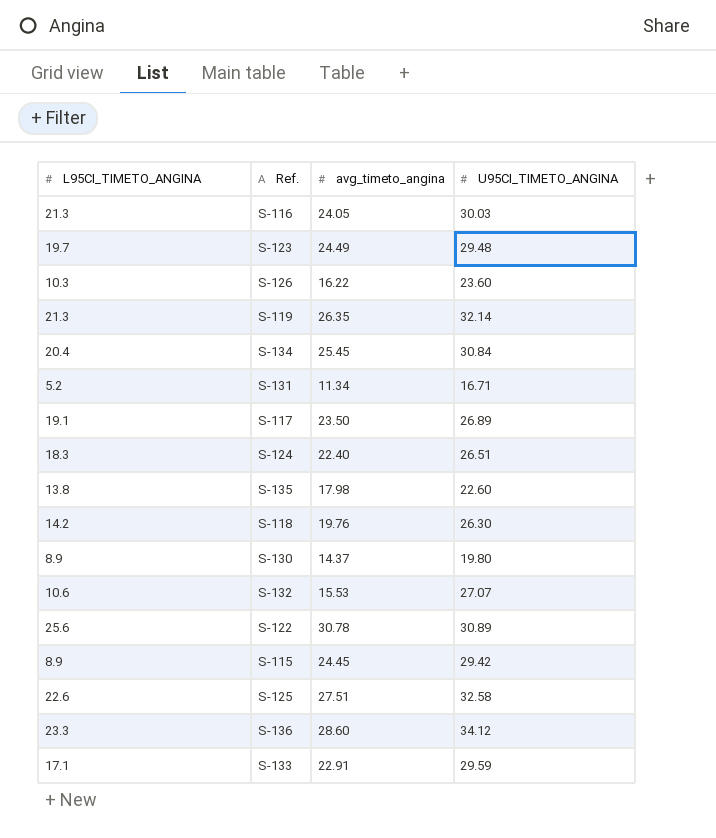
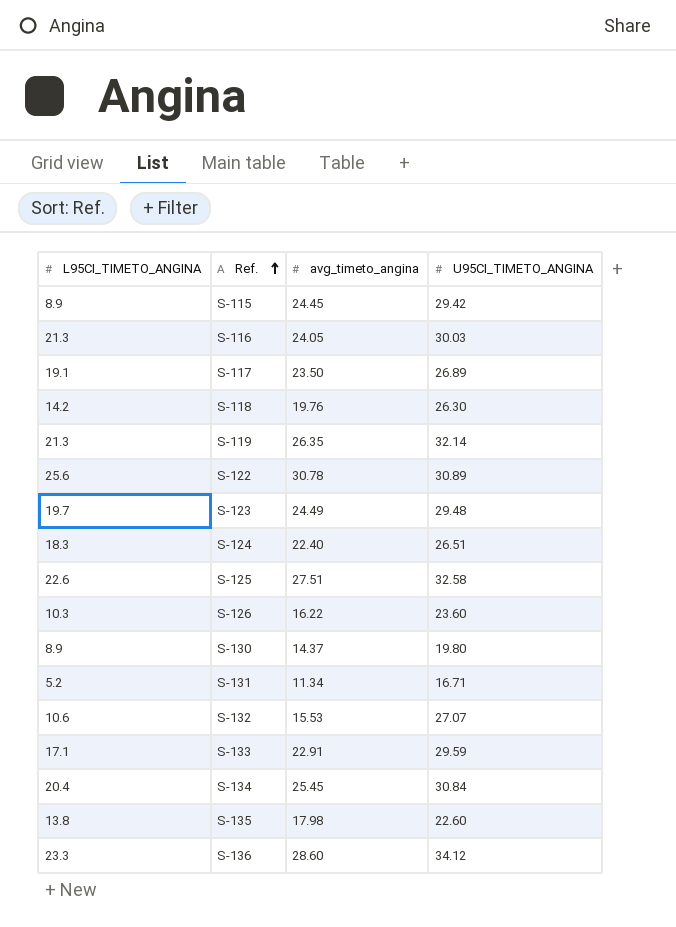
row order: none -> Ref. ascending

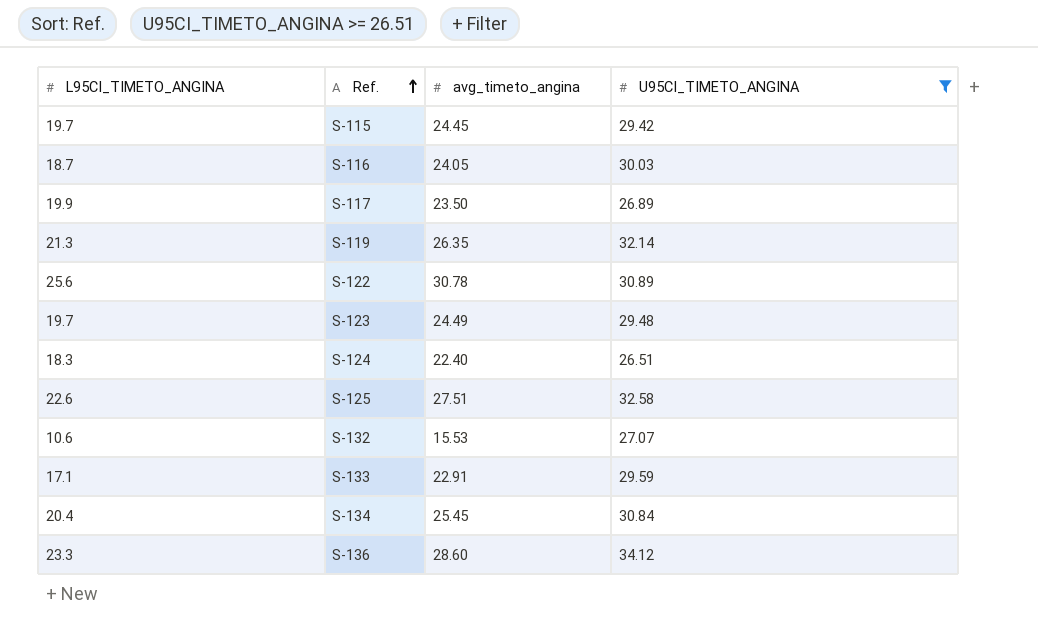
filter: none -> U95CI_TIMETO_ANGINA >= 26.51
S-115 | L95CI_TIMETO_ANGINA: 8.9 -> 19.7
S-116 | L95CI_TIMETO_ANGINA: 21.3 -> 18.7
S-117 | L95CI_TIMETO_ANGINA: 19.1 -> 19.9

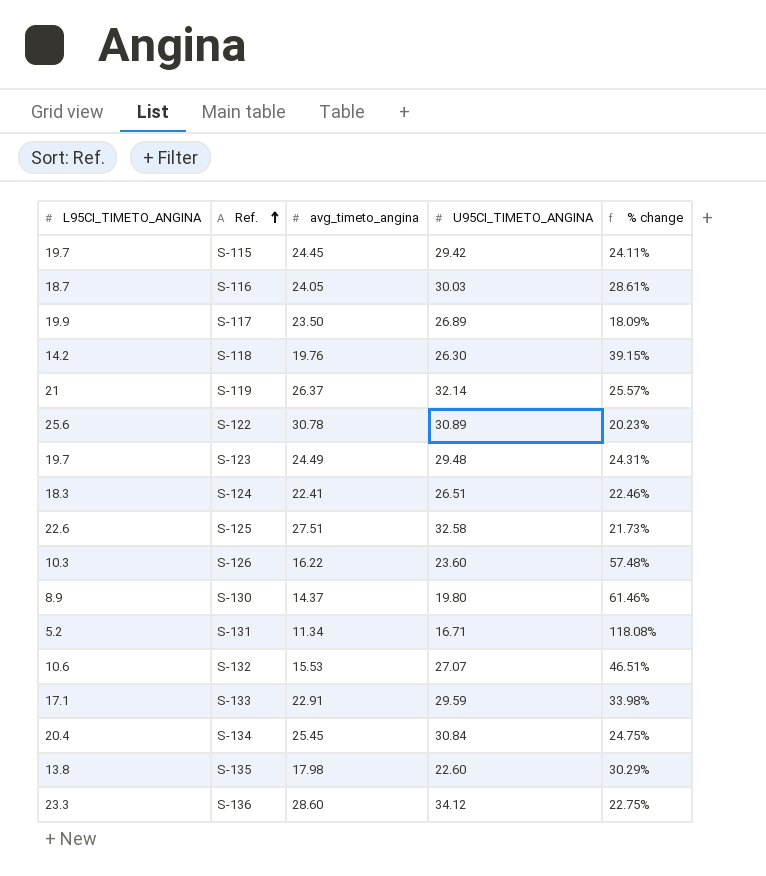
filter: U95CI_TIMETO_ANGINA >= 26.51 -> none
column % change | formula: none -> ([avg_timeto_angina] - [L95CI_TIMETO_ANGINA]) / [L95CI_TIMETO_ANGINA]
S-119 | L95CI_TIMETO_ANGINA: 21.3 -> 21
S-119 | avg_timeto_angina: 26.35 -> 26.37
S-124 | avg_timeto_angina: 22.40 -> 22.41

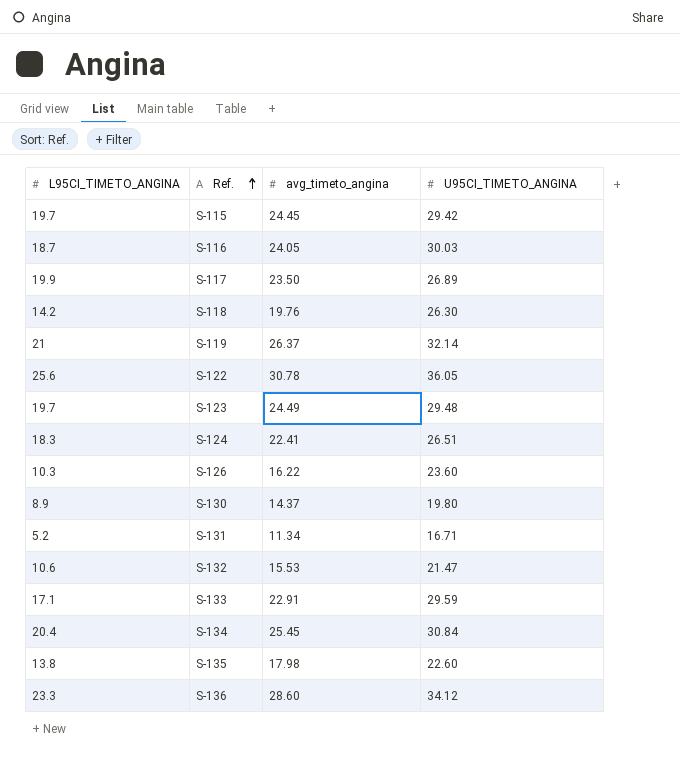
column % change | formula: ([avg_timeto_angina] - [L95CI_TIMETO_ANGINA]) / [L95CI_TIMETO_ANGINA] -> none
row S-125: 22.6 | 27.51 | 32.58 | 21.73% -> none
S-122 | U95CI_TIMETO_ANGINA: 30.89 -> 36.05
S-132 | U95CI_TIMETO_ANGINA: 27.07 -> 21.47

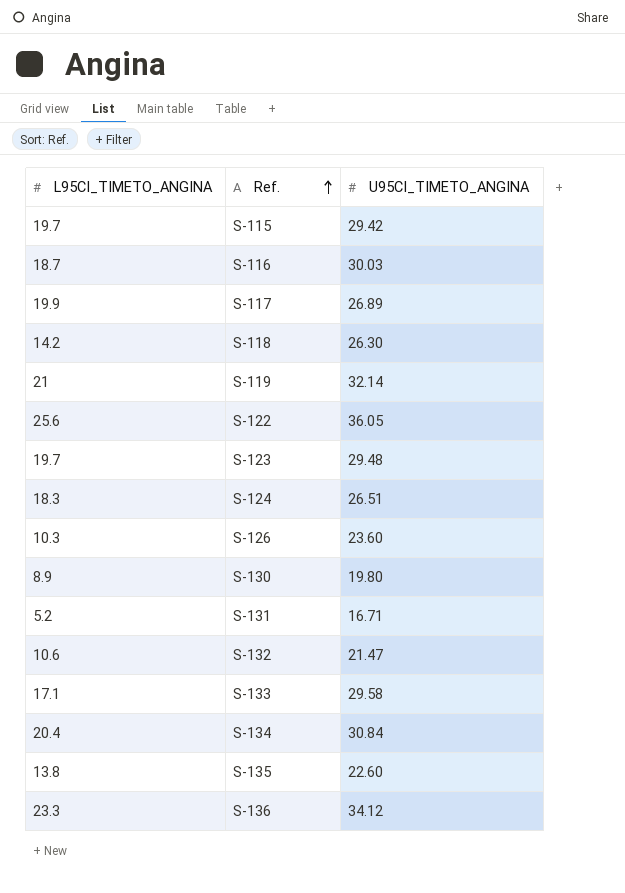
column avg_timeto_angina | position: 3 -> none
S-133 | U95CI_TIMETO_ANGINA: 29.59 -> 29.58

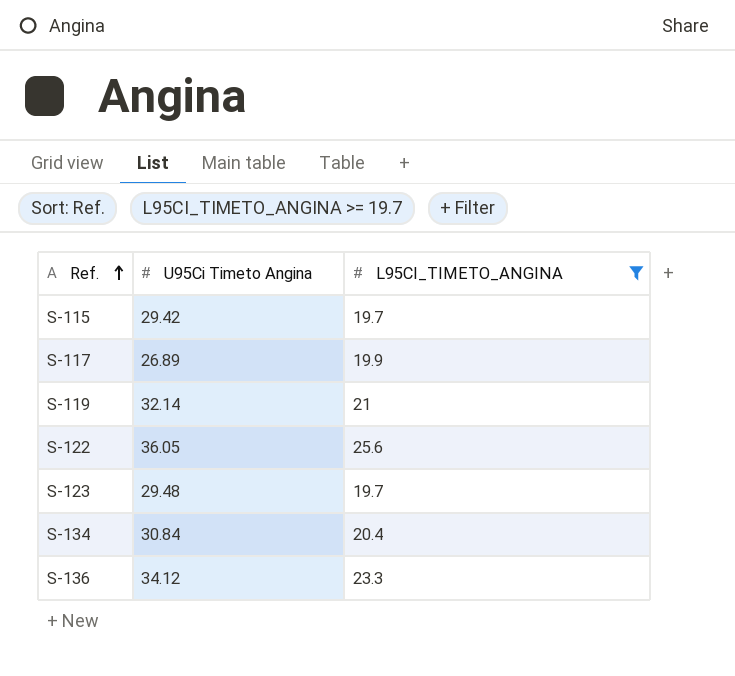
filter: none -> L95CI_TIMETO_ANGINA >= 19.7
column name: U95CI_TIMETO_ANGINA -> U95Ci Timeto Angina
column L95CI_TIMETO_ANGINA | position: 1 -> 3

